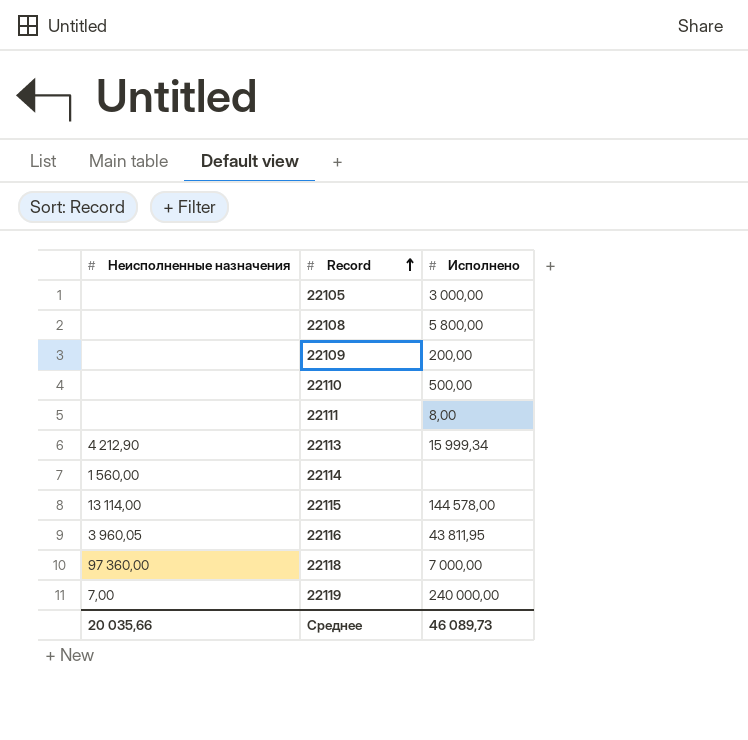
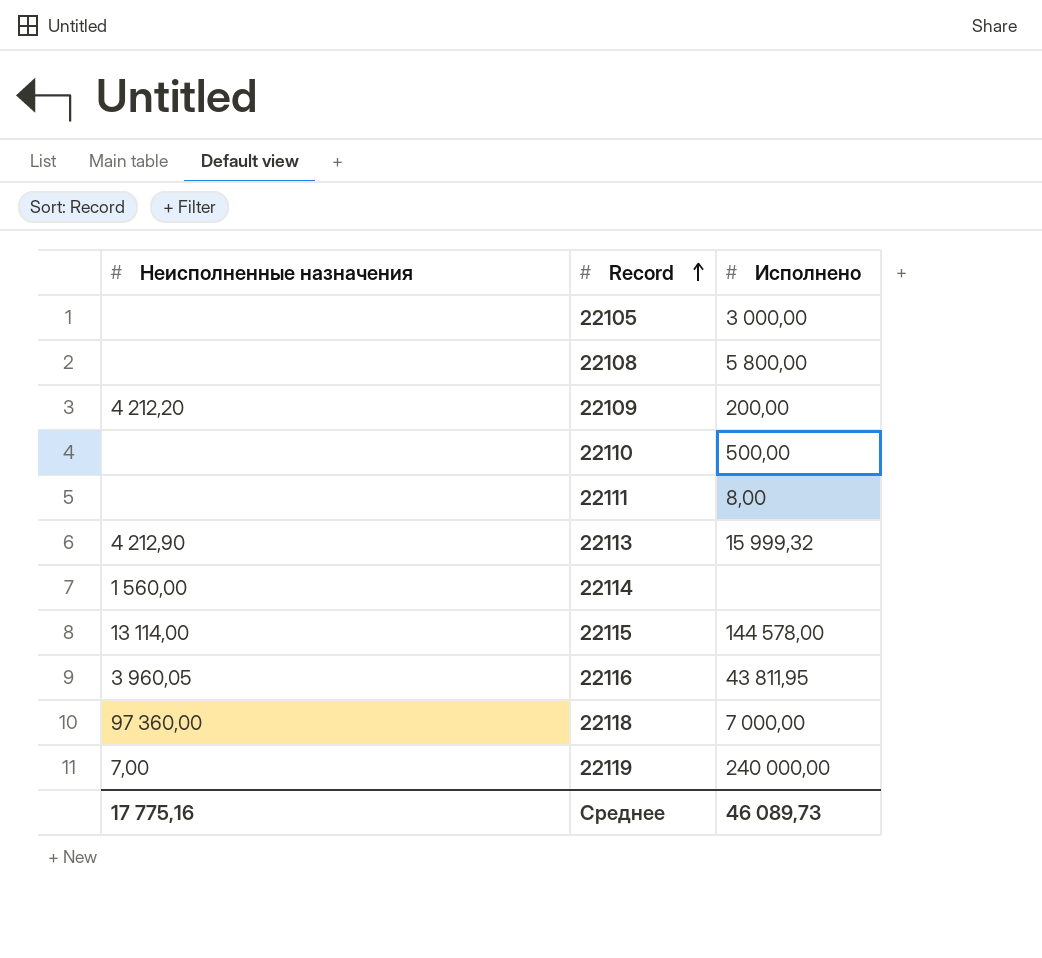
22109 | Неисполненные назначения: none -> 4 212,20
22113 | Исполнено: 15 999,34 -> 15 999,32
Среднее | Неисполненные назначения: 20 035,66 -> 17 775,16

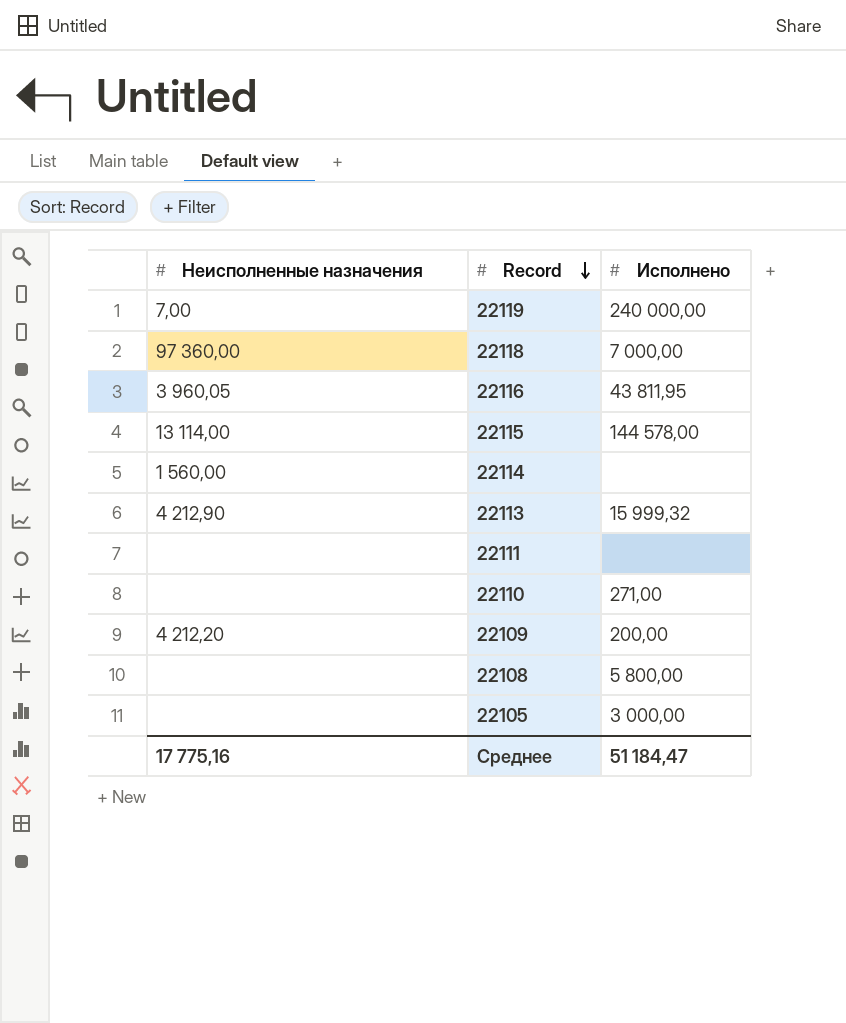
row order: Record ascending -> Record descending
22111 | Исполнено: 8,00 -> none
22110 | Исполнено: 500,00 -> 271,00
Среднее | Исполнено: 46 089,73 -> 51 184,47

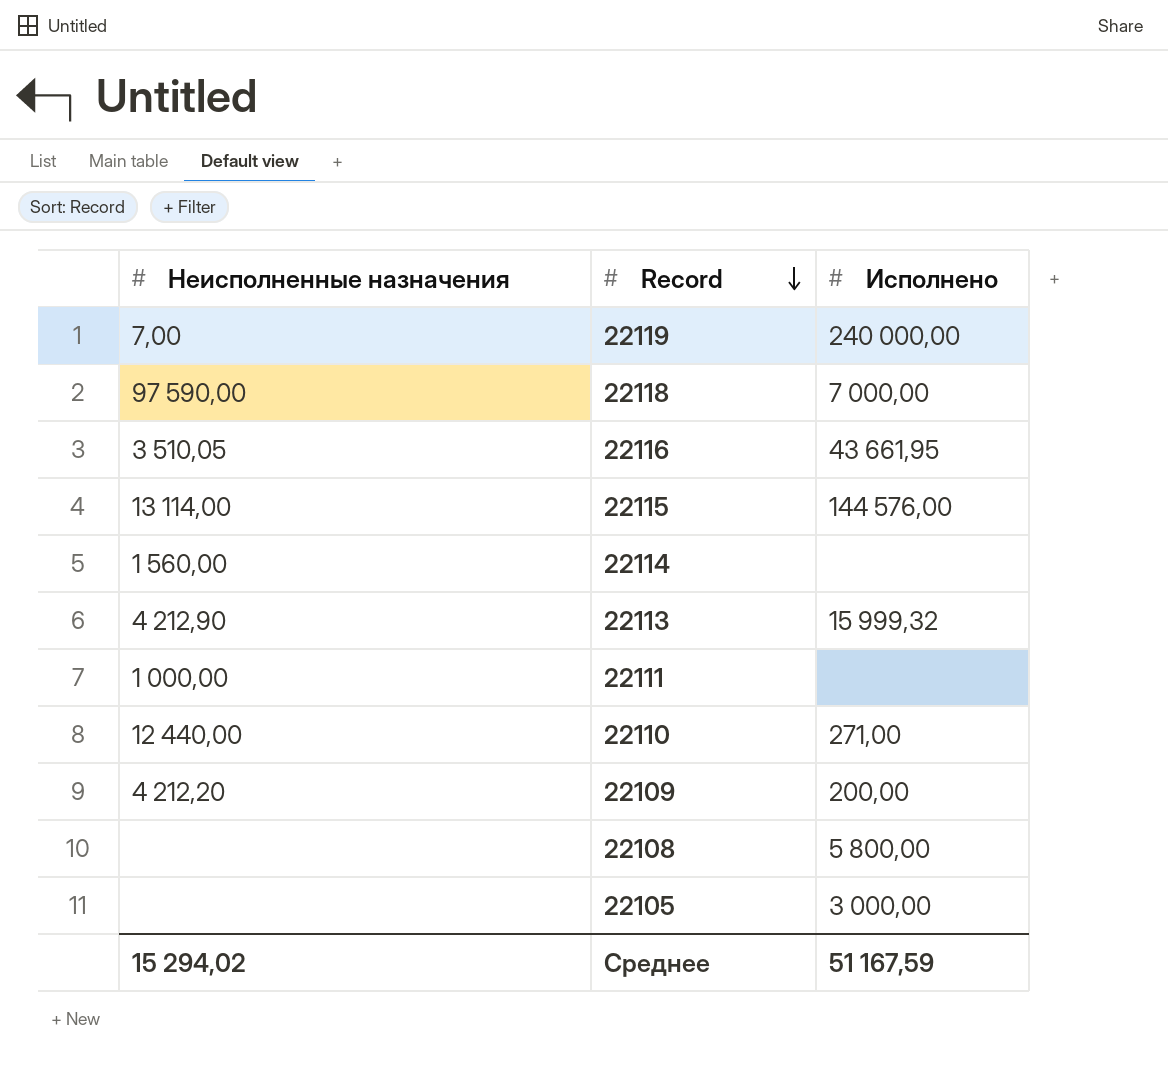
22118 | Неисполненные назначения: 97 360,00 -> 97 590,00
22116 | Неисполненные назначения: 3 960,05 -> 3 510,05
22116 | Исполнено: 43 811,95 -> 43 661,95
22115 | Исполнено: 144 578,00 -> 144 576,00
22111 | Неисполненные назначения: none -> 1 000,00
22110 | Неисполненные назначения: none -> 12 440,00
Среднее | Неисполненные назначения: 17 775,16 -> 15 294,02
Среднее | Исполнено: 51 184,47 -> 51 167,59

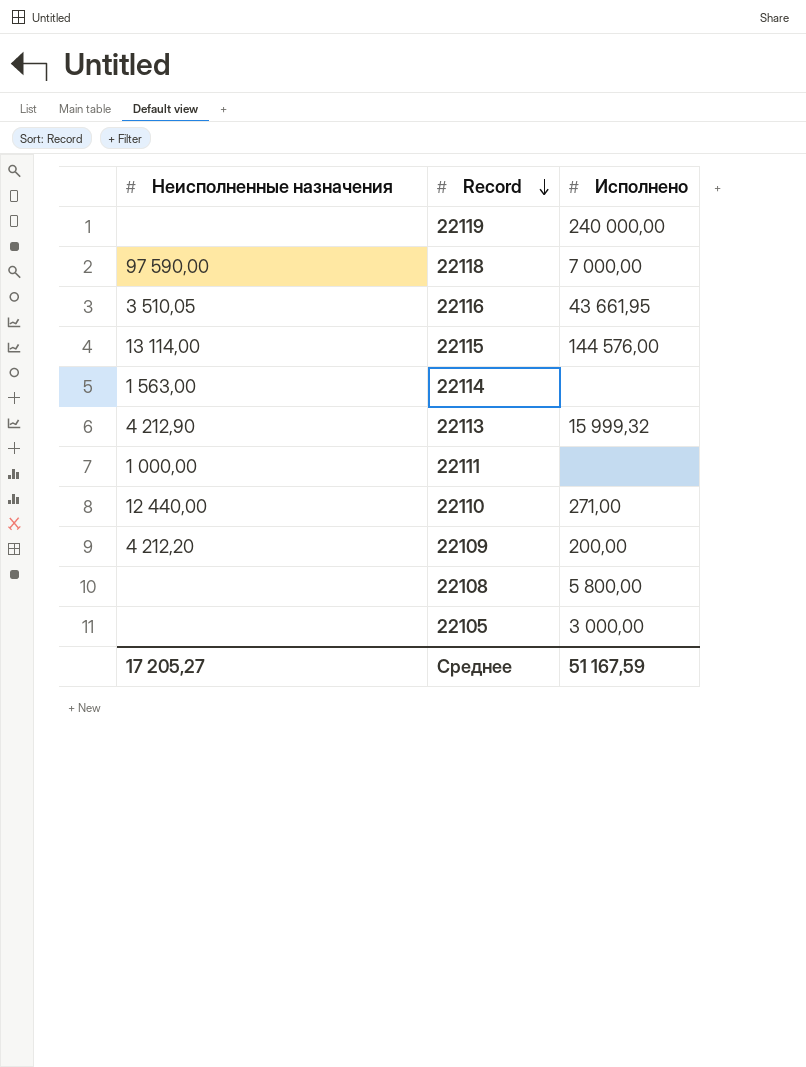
22119 | Неисполненные назначения: 7,00 -> none
22114 | Неисполненные назначения: 1 560,00 -> 1 563,00
Среднее | Неисполненные назначения: 15 294,02 -> 17 205,27

